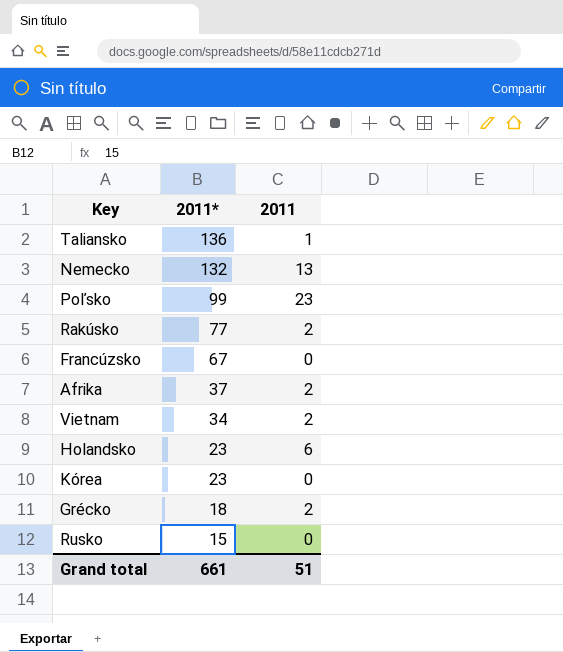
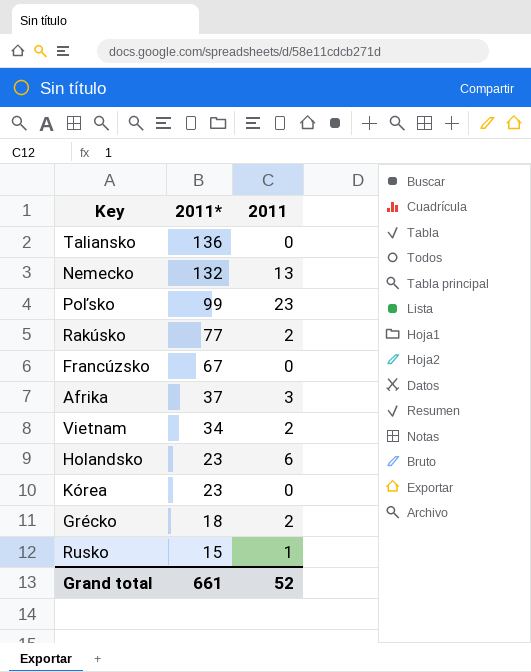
Taliansko | 2011: 1 -> 0
Afrika | 2011: 2 -> 3
Rusko | 2011: 0 -> 1
Grand total | 2011: 51 -> 52

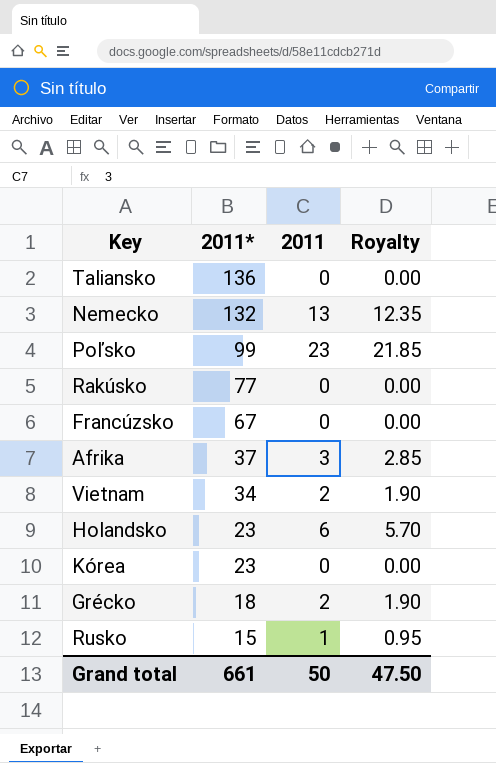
column Royalty | formula: none -> [2011] * 0.95
Rakúsko | 2011: 2 -> 0
Grand total | 2011: 52 -> 50

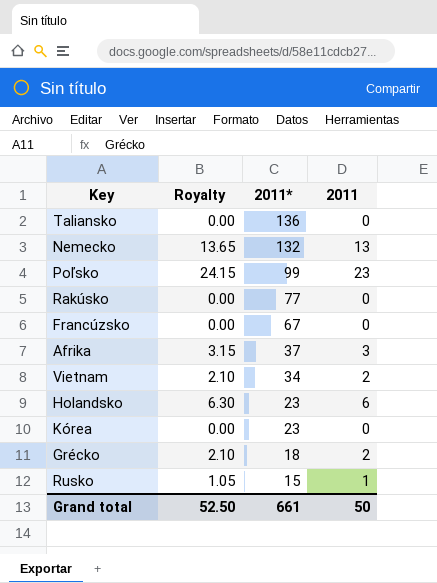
column Royalty | formula: [2011] * 0.95 -> [2011] * 1.05
column Royalty | position: 4 -> 2
Grand total | Royalty: 47.50 -> 52.50

